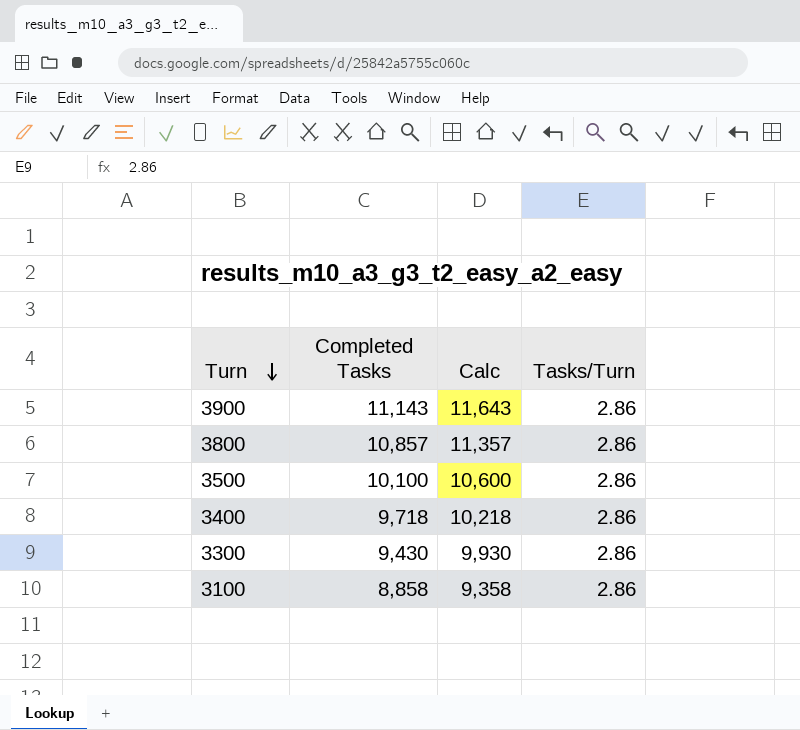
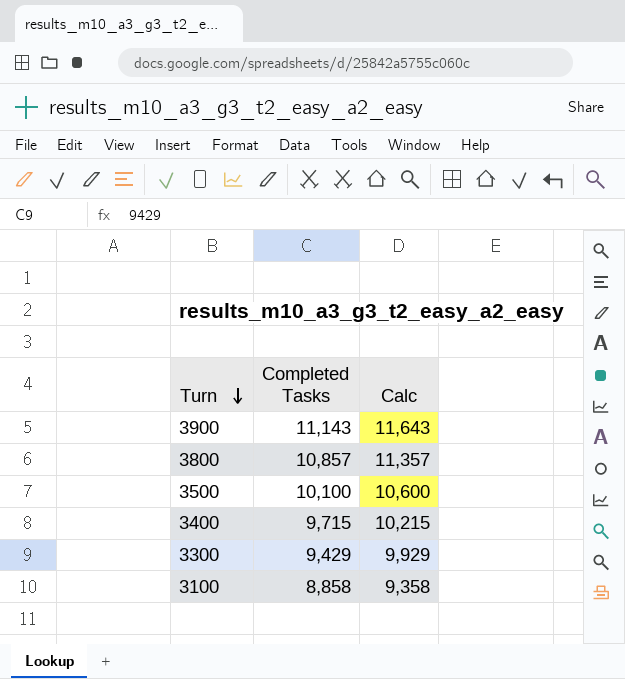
column Tasks/Turn | position: 4 -> none
3400 | Completed Tasks: 9,718 -> 9,715
3400 | Calc: 10,218 -> 10,215
3300 | Completed Tasks: 9,430 -> 9,429
3300 | Calc: 9,930 -> 9,929

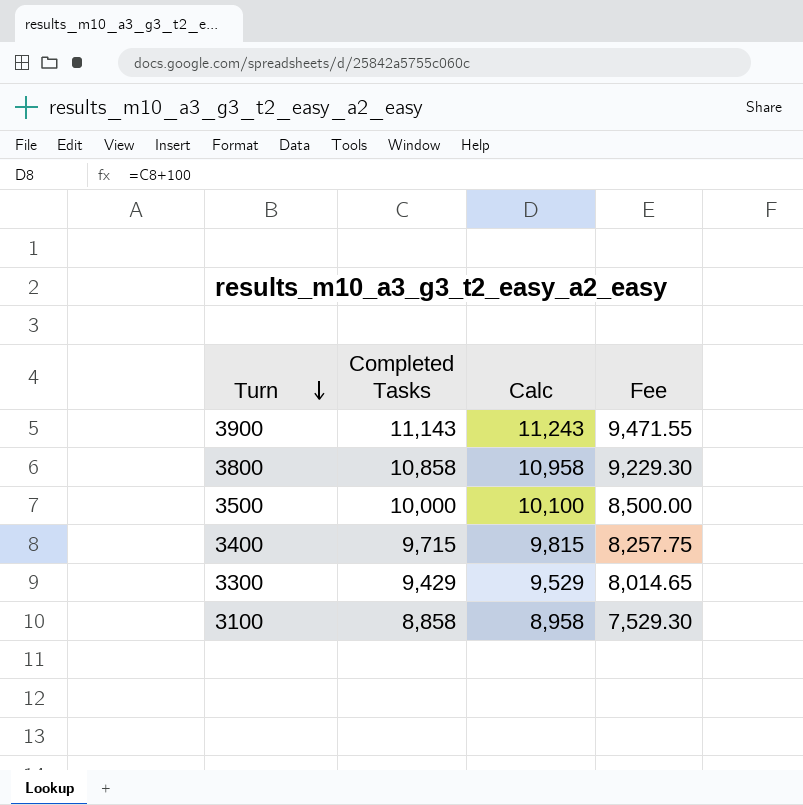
column Calc | formula: [Completed Tasks] + 500 -> [Completed Tasks] + 100
column Fee | formula: none -> [Completed Tasks] * 0.85
3800 | Completed Tasks: 10,857 -> 10,858
3500 | Completed Tasks: 10,100 -> 10,000

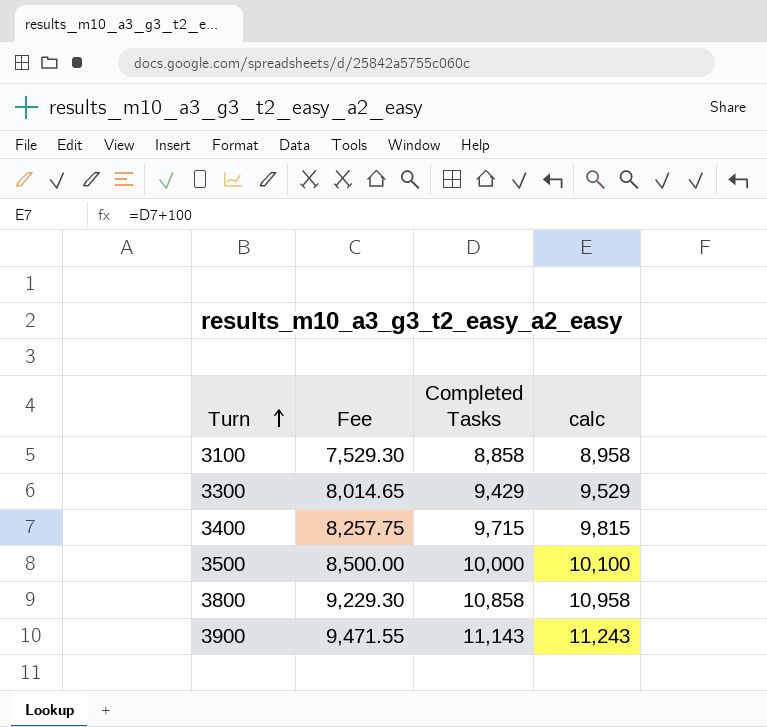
row order: Turn descending -> Turn ascending
column Fee | position: 4 -> 2
column name: Calc -> calc

